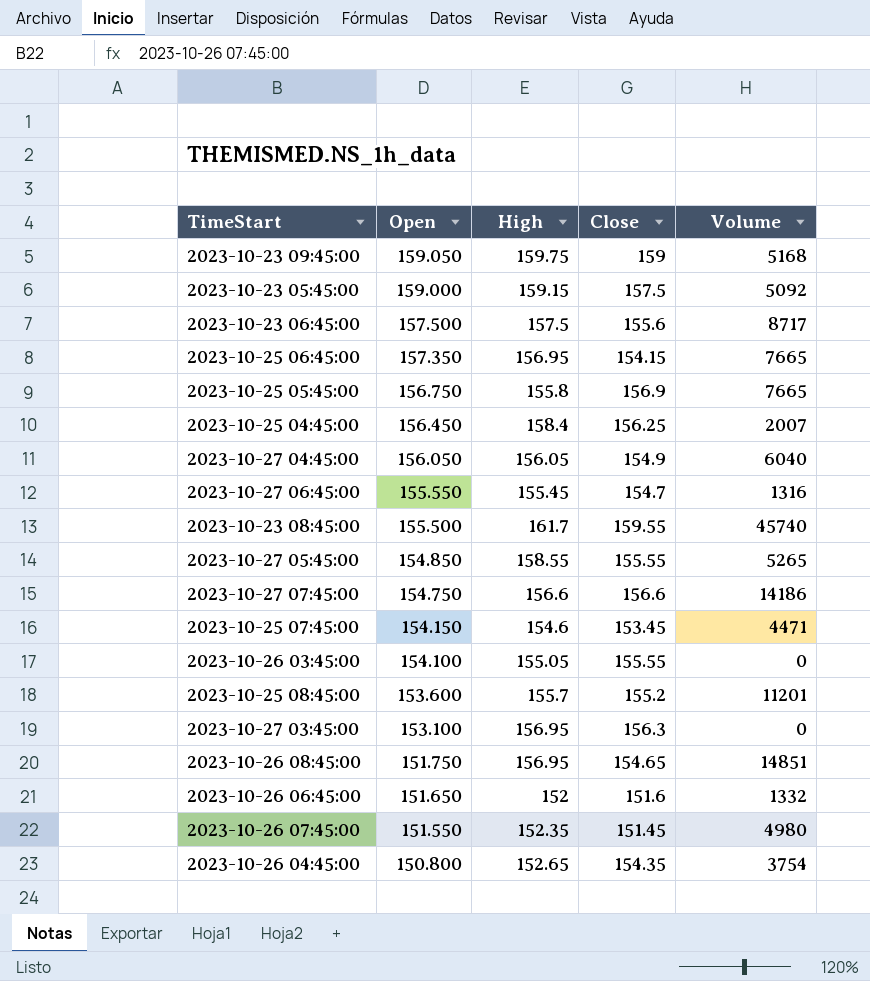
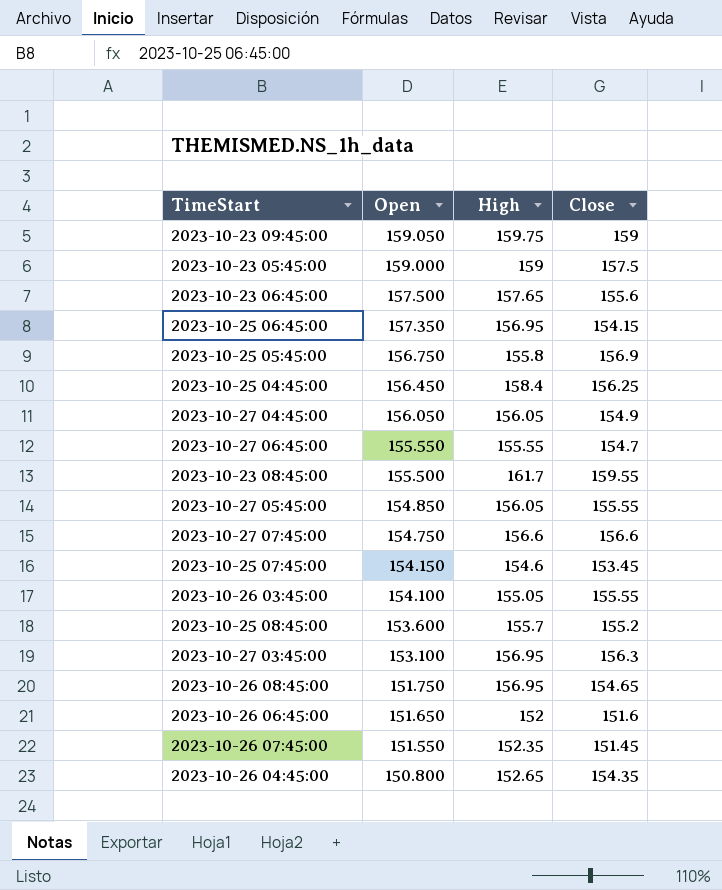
column Volume | position: 5 -> none
2023-10-23 05:45:00 | High: 159.15 -> 159
2023-10-23 06:45:00 | High: 157.5 -> 157.65
2023-10-27 06:45:00 | High: 155.45 -> 155.55
2023-10-27 05:45:00 | High: 158.55 -> 156.05

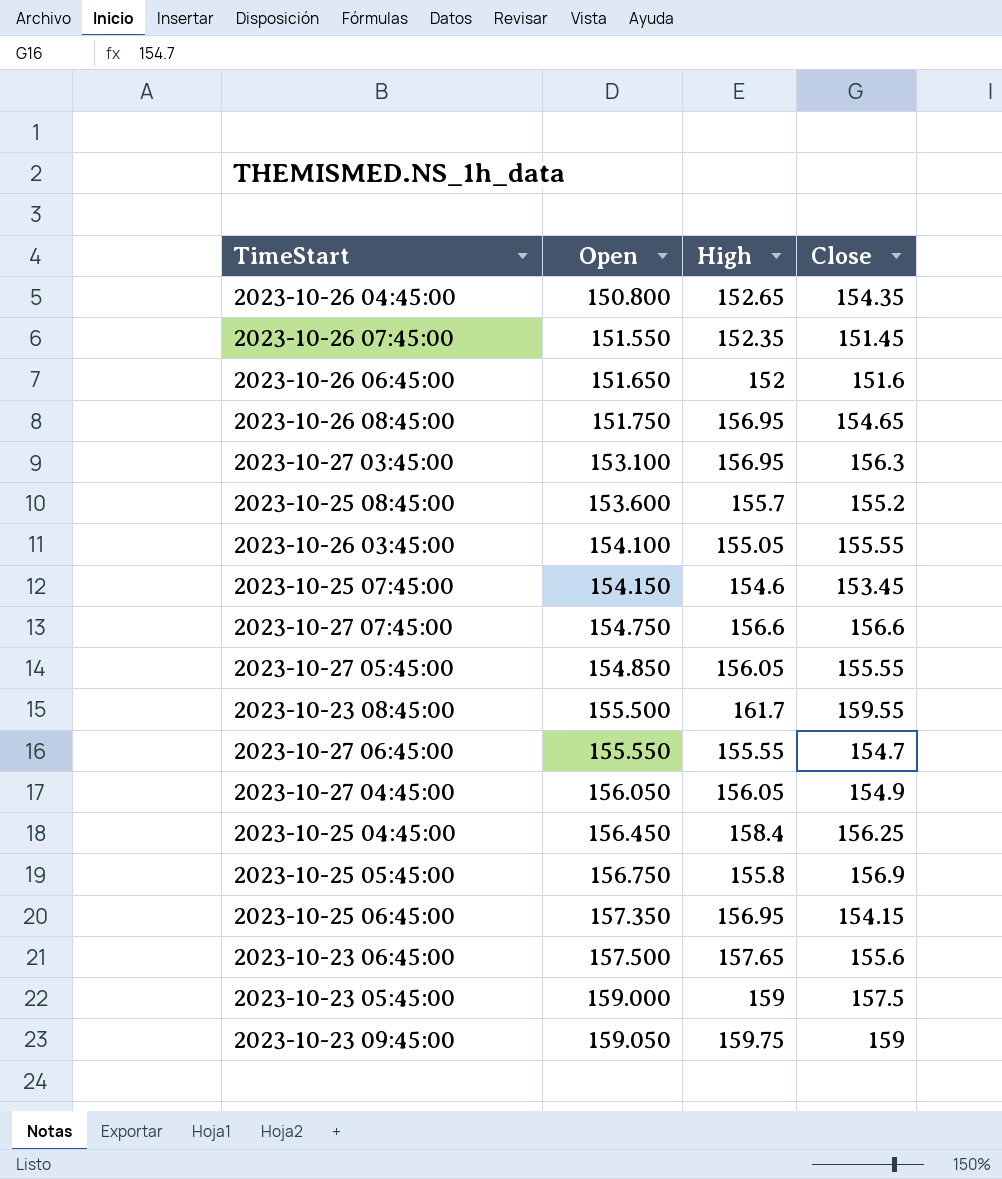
row order: Open descending -> Open ascending

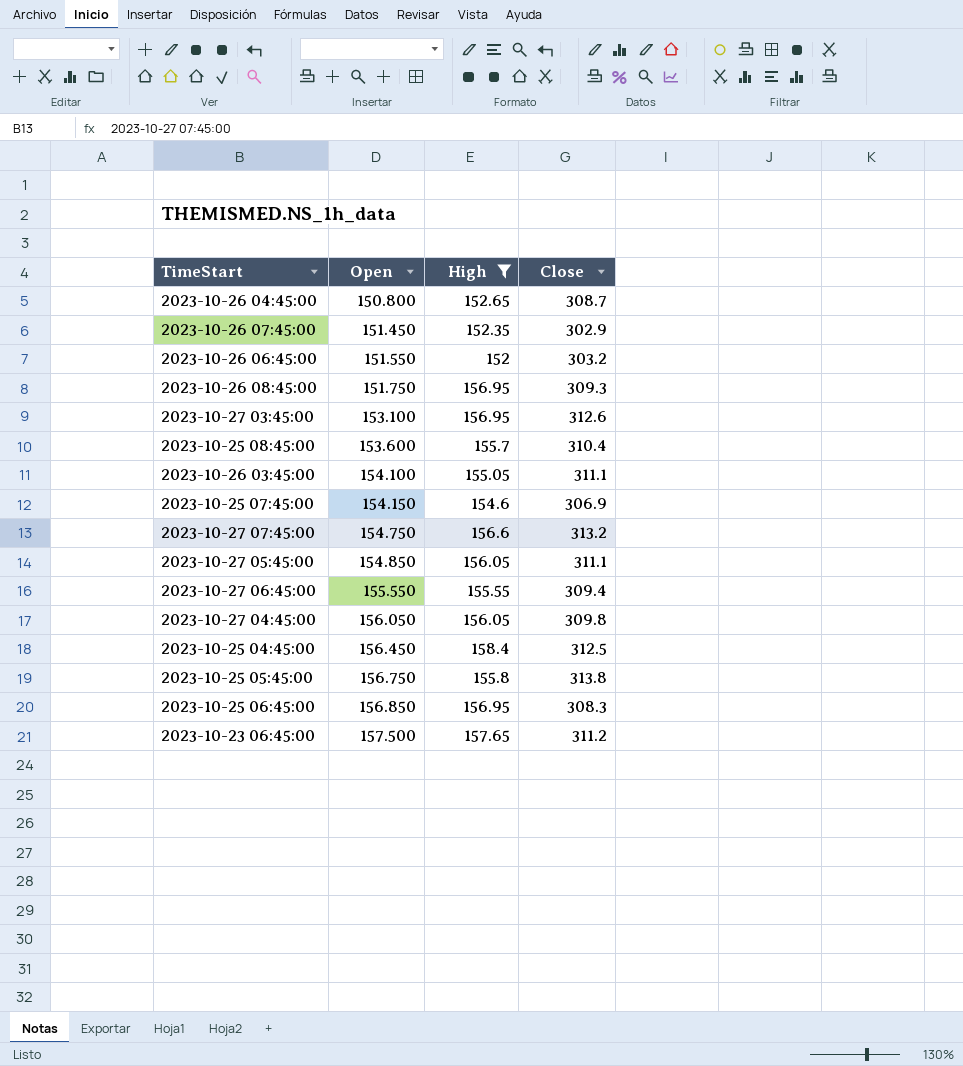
filter: none -> High <= 158.4
2023-10-26 04:45:00 | Close: 154.35 -> 308.7
2023-10-26 07:45:00 | Open: 151.550 -> 151.450
2023-10-26 07:45:00 | Close: 151.45 -> 302.9
2023-10-26 06:45:00 | Open: 151.650 -> 151.550
2023-10-26 06:45:00 | Close: 151.6 -> 303.2
2023-10-26 08:45:00 | Close: 154.65 -> 309.3
2023-10-27 03:45:00 | Close: 156.3 -> 312.6
2023-10-25 08:45:00 | Close: 155.2 -> 310.4
2023-10-26 03:45:00 | Close: 155.55 -> 311.1
2023-10-25 07:45:00 | Close: 153.45 -> 306.9
2023-10-27 07:45:00 | Close: 156.6 -> 313.2
2023-10-27 05:45:00 | Close: 155.55 -> 311.1
2023-10-27 06:45:00 | Close: 154.7 -> 309.4
2023-10-27 04:45:00 | Close: 154.9 -> 309.8
2023-10-25 04:45:00 | Close: 156.25 -> 312.5
2023-10-25 05:45:00 | Close: 156.9 -> 313.8
2023-10-25 06:45:00 | Open: 157.350 -> 156.850
2023-10-25 06:45:00 | Close: 154.15 -> 308.3
2023-10-23 06:45:00 | Close: 155.6 -> 311.2

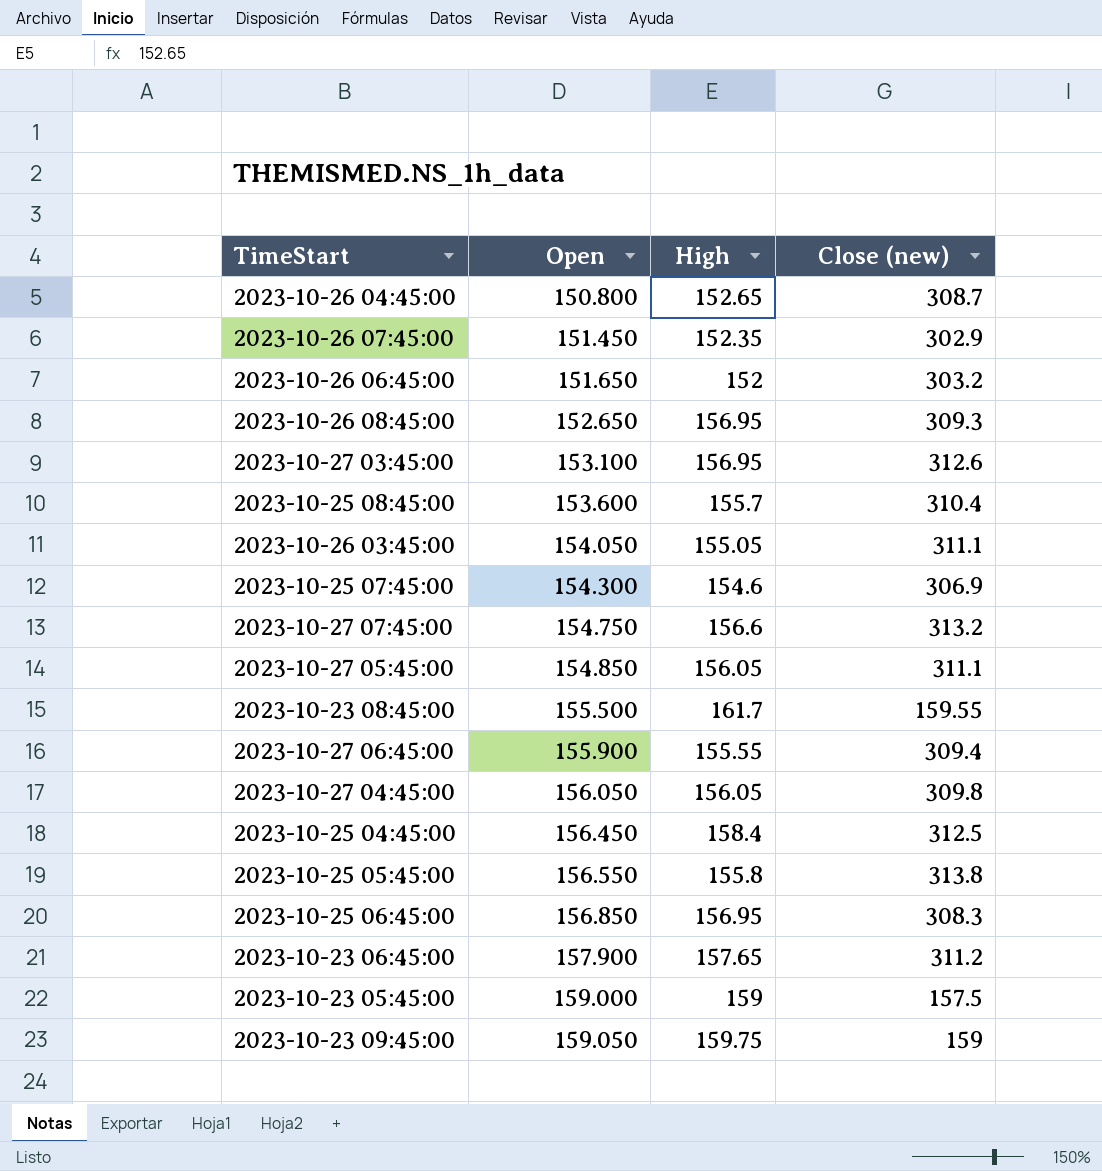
filter: High <= 158.4 -> none
column name: Close -> Close (new)
2023-10-26 06:45:00 | Open: 151.550 -> 151.650
2023-10-26 08:45:00 | Open: 151.750 -> 152.650
2023-10-26 03:45:00 | Open: 154.100 -> 154.050
2023-10-25 07:45:00 | Open: 154.150 -> 154.300
2023-10-27 06:45:00 | Open: 155.550 -> 155.900
2023-10-25 05:45:00 | Open: 156.750 -> 156.550
2023-10-23 06:45:00 | Open: 157.500 -> 157.900

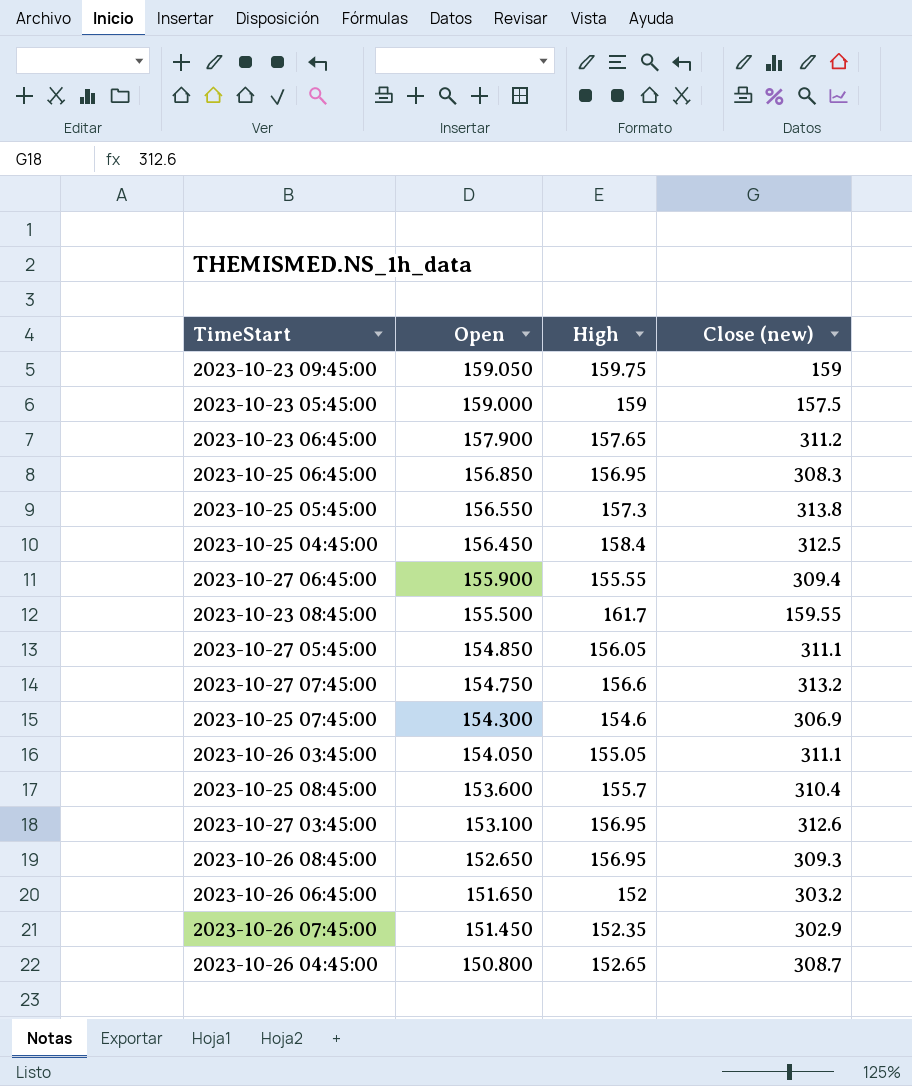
row order: Open ascending -> Open descending
row 2023-10-27 04:45:00: 156.050 | 156.05 | 309.8 -> none
2023-10-25 05:45:00 | High: 155.8 -> 157.3

